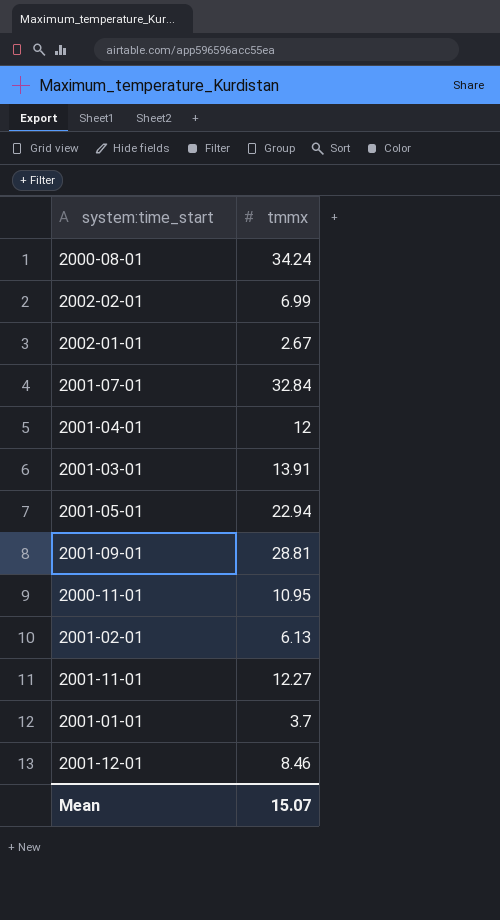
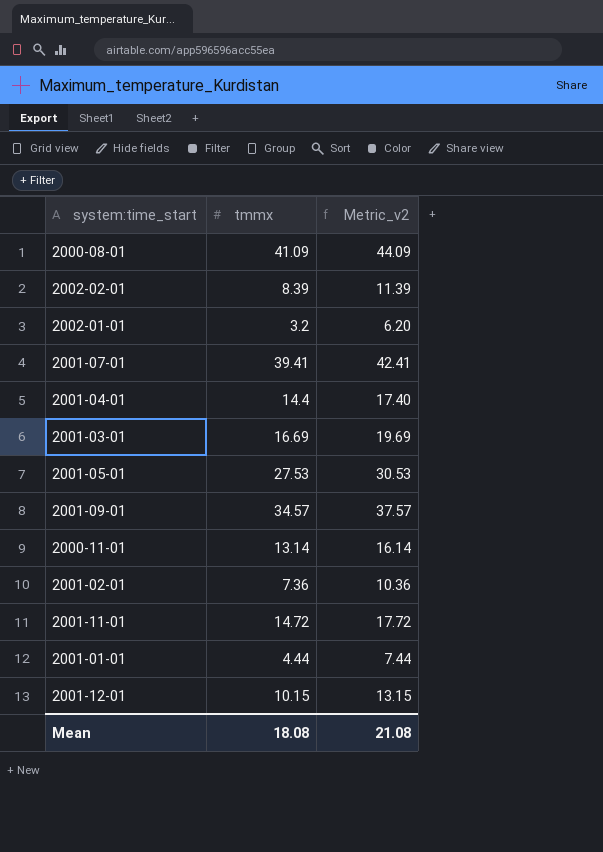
column Metric_v2 | formula: none -> [tmmx] + 3
2000-08-01 | tmmx: 34.24 -> 41.09
2002-02-01 | tmmx: 6.99 -> 8.39
2002-01-01 | tmmx: 2.67 -> 3.2
2001-07-01 | tmmx: 32.84 -> 39.41
2001-04-01 | tmmx: 12 -> 14.4
2001-03-01 | tmmx: 13.91 -> 16.69
2001-05-01 | tmmx: 22.94 -> 27.53
2001-09-01 | tmmx: 28.81 -> 34.57
2000-11-01 | tmmx: 10.95 -> 13.14
2001-02-01 | tmmx: 6.13 -> 7.36
2001-11-01 | tmmx: 12.27 -> 14.72
2001-01-01 | tmmx: 3.7 -> 4.44
2001-12-01 | tmmx: 8.46 -> 10.15
Mean | tmmx: 15.07 -> 18.08

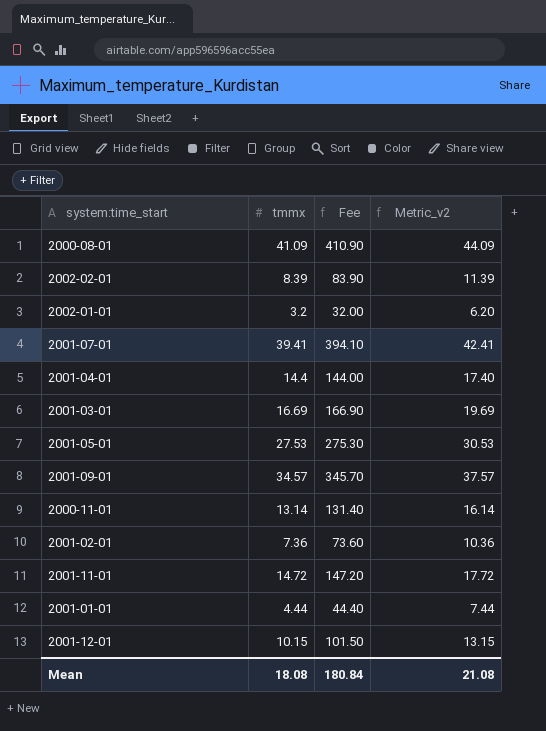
column Fee | formula: none -> [tmmx] * 10

